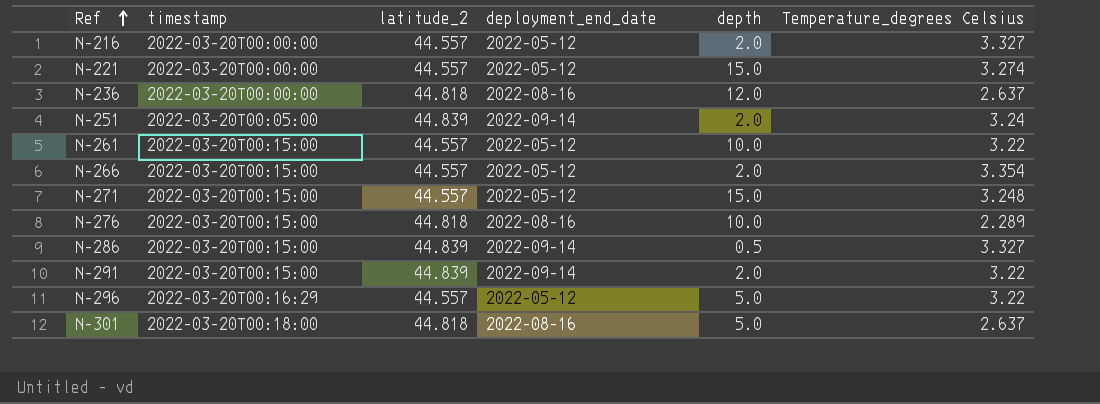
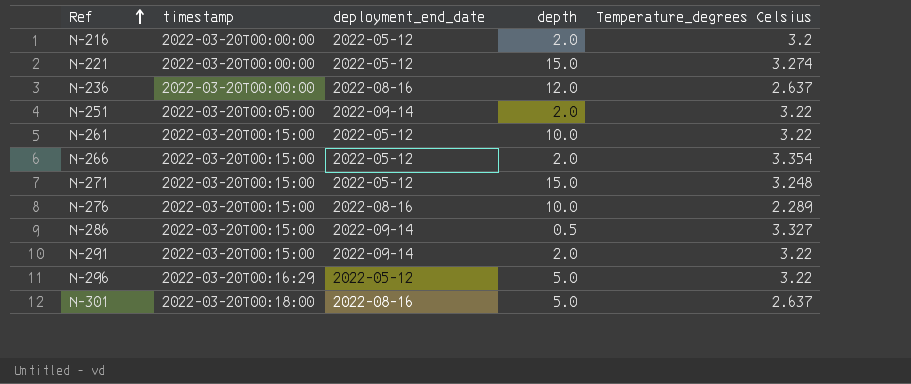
column latitude_2 | position: 3 -> none
N-216 | Temperature_degrees Celsius: 3.327 -> 3.2
N-251 | Temperature_degrees Celsius: 3.24 -> 3.22

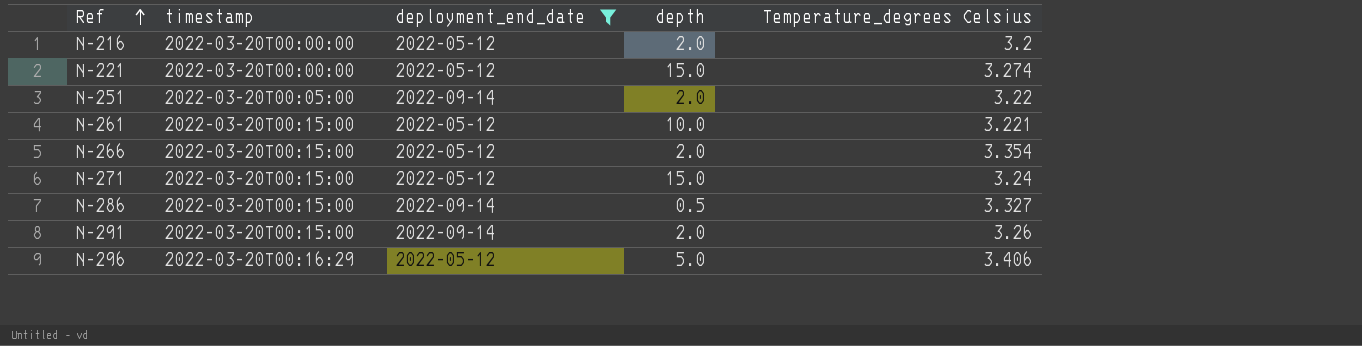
filter: none -> deployment_end_date != 2022-08-16
N-261 | Temperature_degrees Celsius: 3.22 -> 3.221
N-271 | Temperature_degrees Celsius: 3.248 -> 3.24
N-291 | Temperature_degrees Celsius: 3.22 -> 3.26
N-296 | Temperature_degrees Celsius: 3.22 -> 3.406

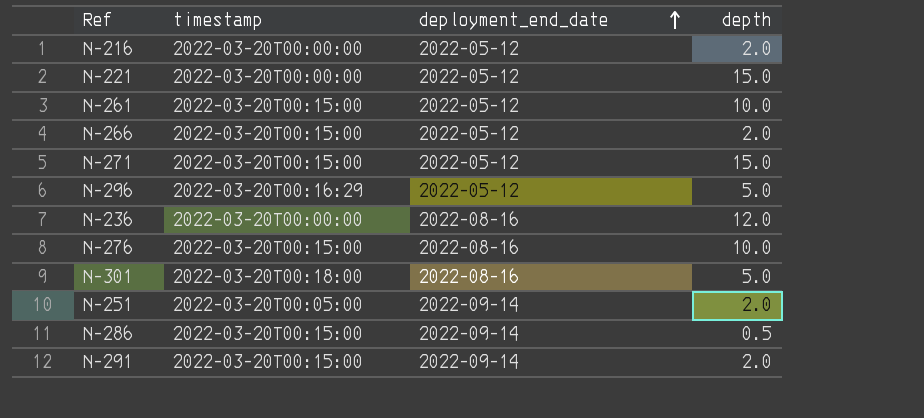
filter: deployment_end_date != 2022-08-16 -> none
row order: Ref ascending -> deployment_end_date ascending
column Temperature_degrees Celsius | position: 5 -> none

